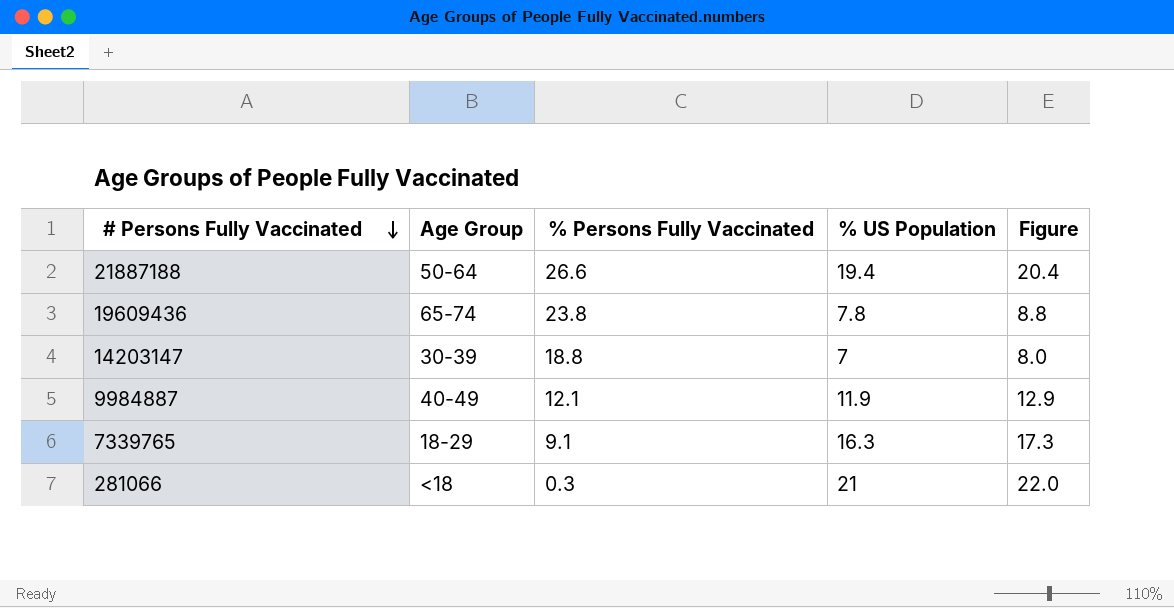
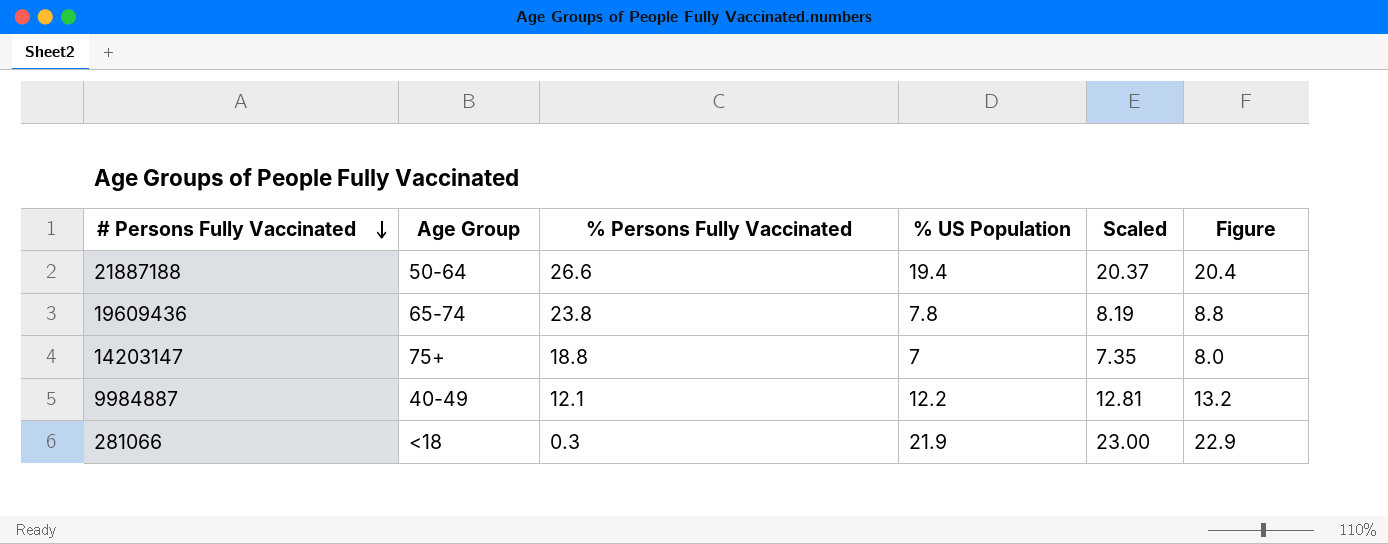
column Scaled | formula: none -> [% US Population] * 1.05
row 7339765: 18-29 | 9.1 | 16.3 | 17.3 -> none
14203147 | Age Group: 30-39 -> 75+
9984887 | % US Population: 11.9 -> 12.2
9984887 | Figure: 12.9 -> 13.2
281066 | % US Population: 21 -> 21.9
281066 | Figure: 22.0 -> 22.9

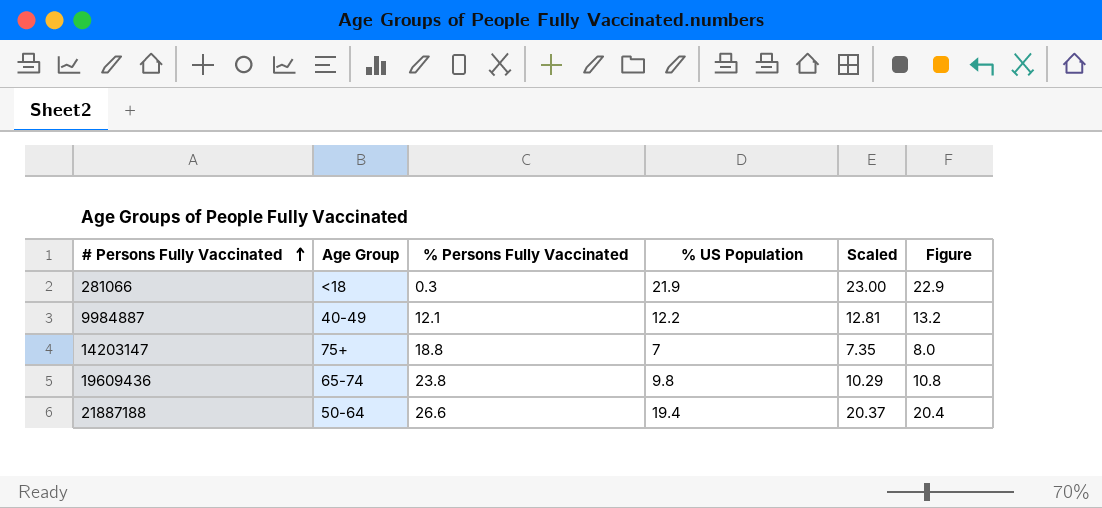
row order: # Persons Fully Vaccinated descending -> # Persons Fully Vaccinated ascending
19609436 | % US Population: 7.8 -> 9.8
19609436 | Scaled: 8.19 -> 10.29
19609436 | Figure: 8.8 -> 10.8

